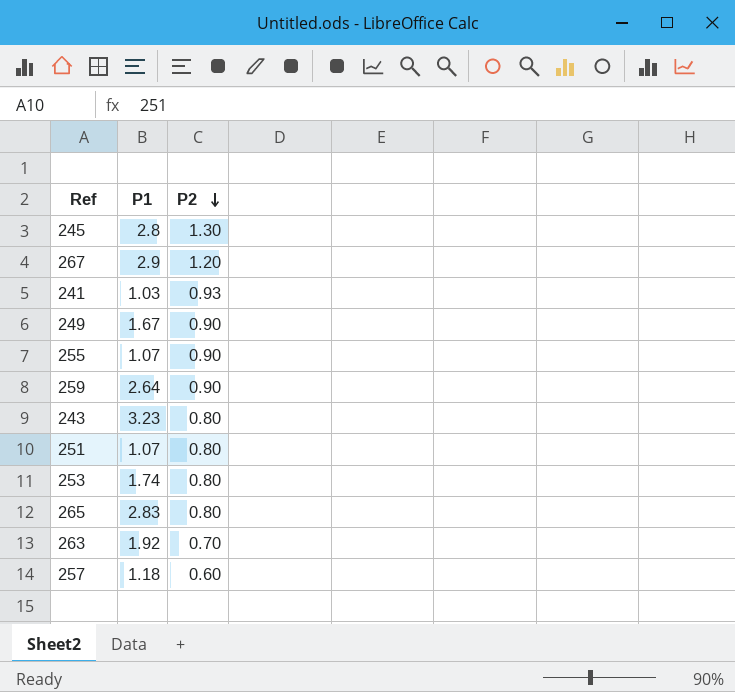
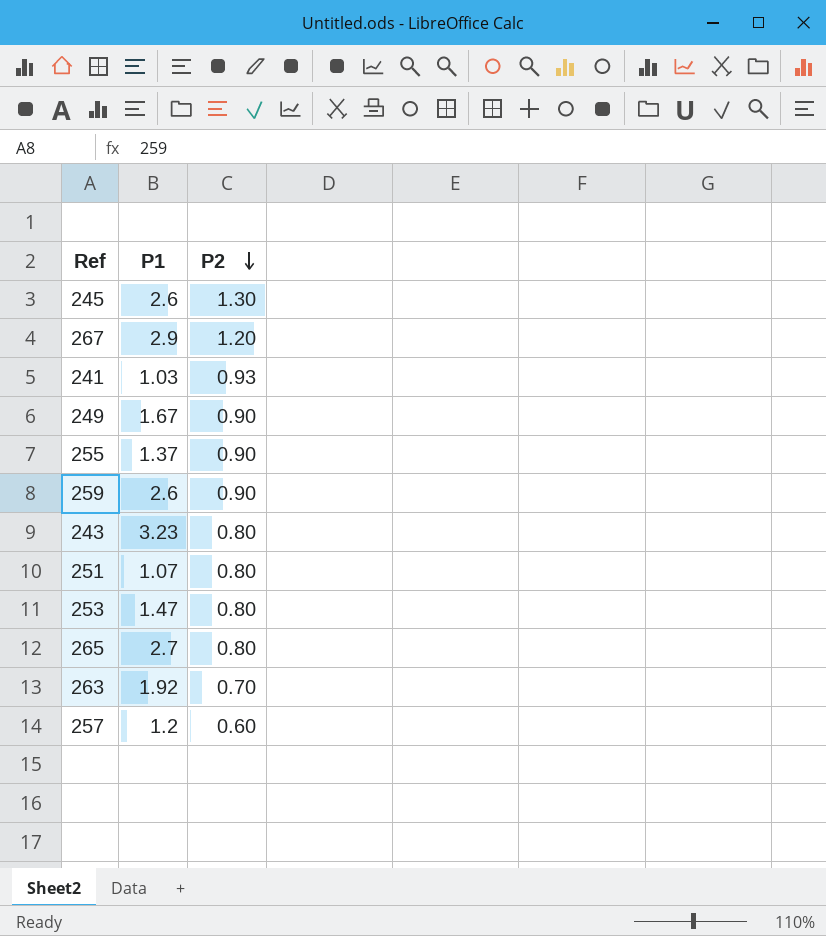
245 | P1: 2.8 -> 2.6
255 | P1: 1.07 -> 1.37
259 | P1: 2.64 -> 2.6
253 | P1: 1.74 -> 1.47
265 | P1: 2.83 -> 2.7
257 | P1: 1.18 -> 1.2

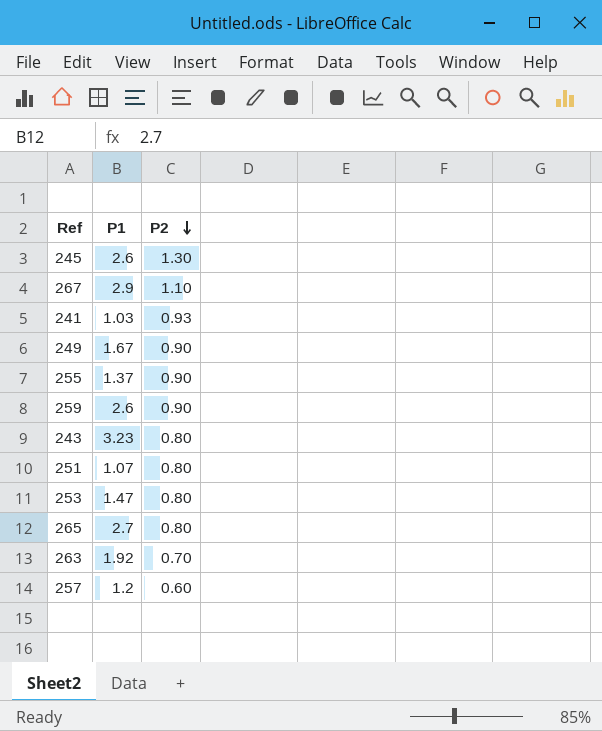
267 | P2: 1.20 -> 1.10

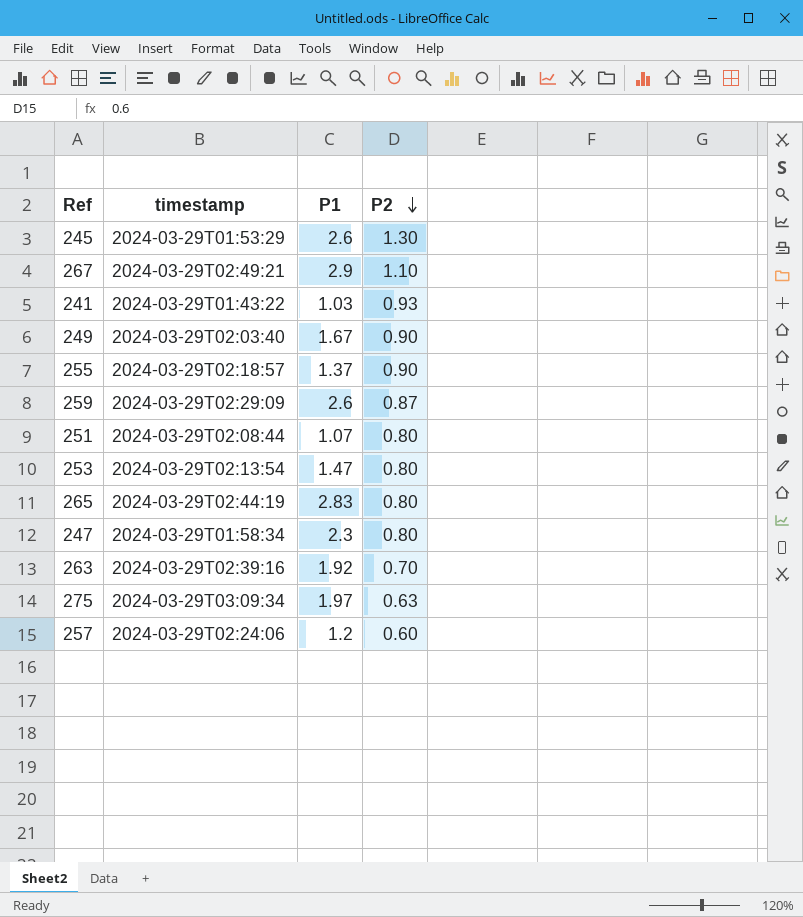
column timestamp | position: none -> 2
row 243: 3.23 | 0.80 -> none
259 | P2: 0.90 -> 0.87
265 | P1: 2.7 -> 2.83
row 247: none -> 2024-03-29T01:58:34 | 2.3 | 0.80
row 275: none -> 2024-03-29T03:09:34 | 1.97 | 0.63

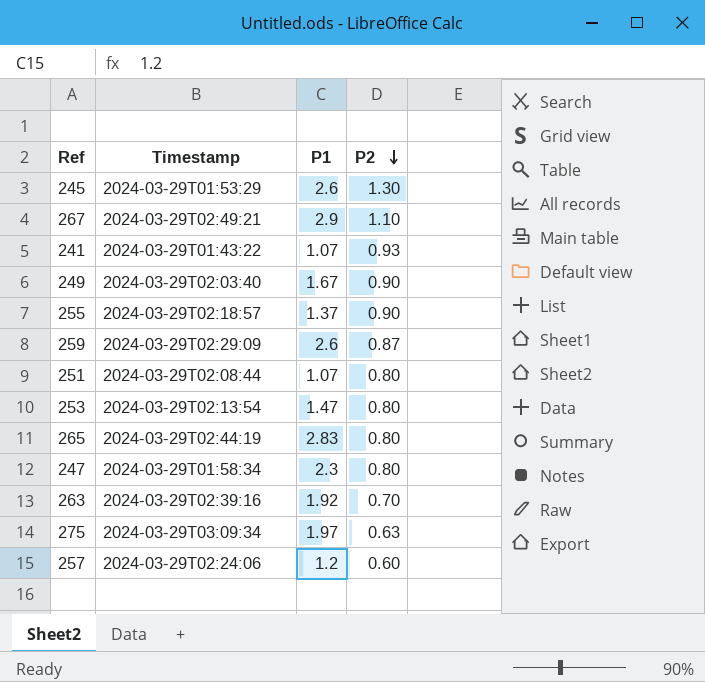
column name: timestamp -> Timestamp
241 | P1: 1.03 -> 1.07

